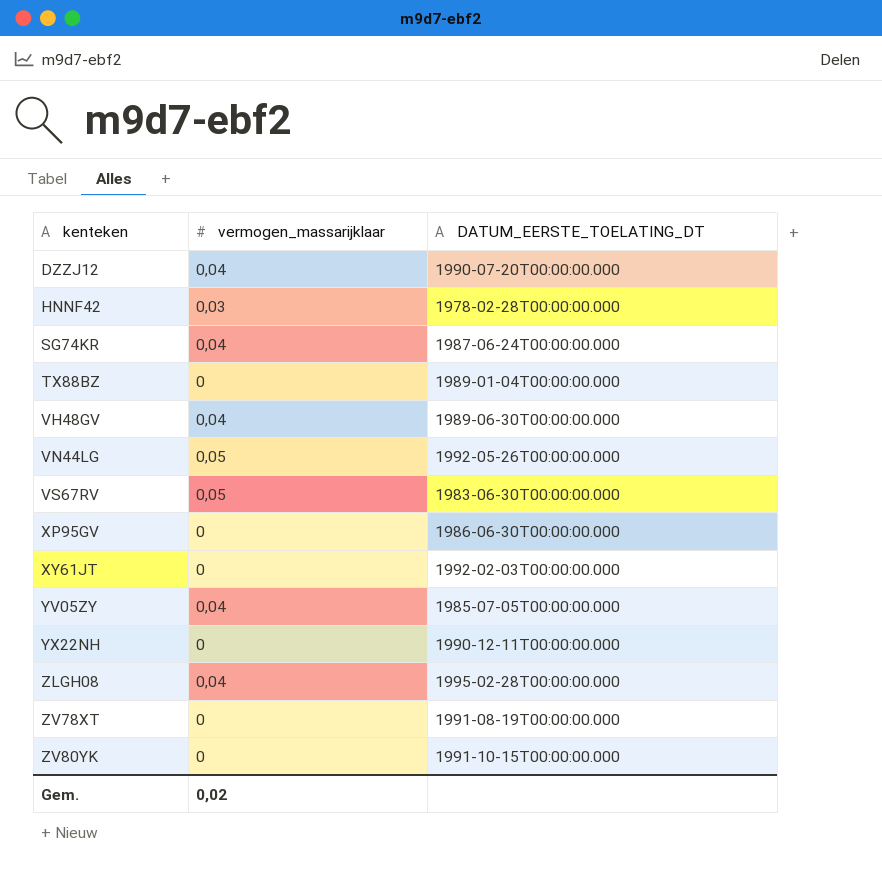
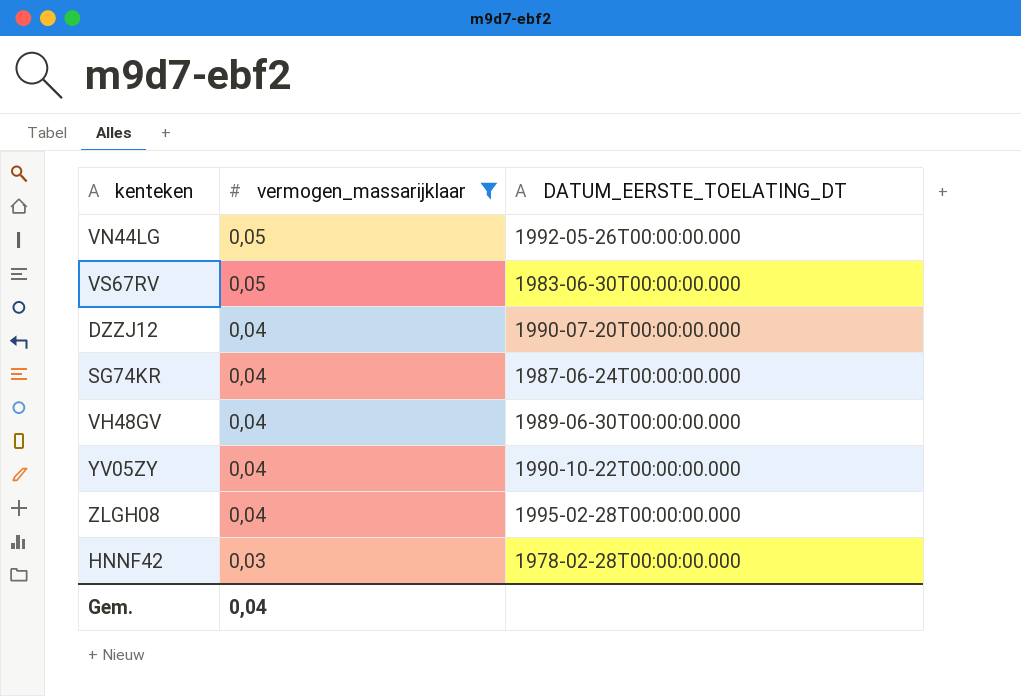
filter: none -> vermogen_massarijklaar != 0
row order: kenteken ascending -> vermogen_massarijklaar descending
YV05ZY | DATUM_EERSTE_TOELATING_DT: 1985-07-05T00:00:00.000 -> 1990-10-22T00:00:00.000
Gem. | vermogen_massarijklaar: 0,02 -> 0,04

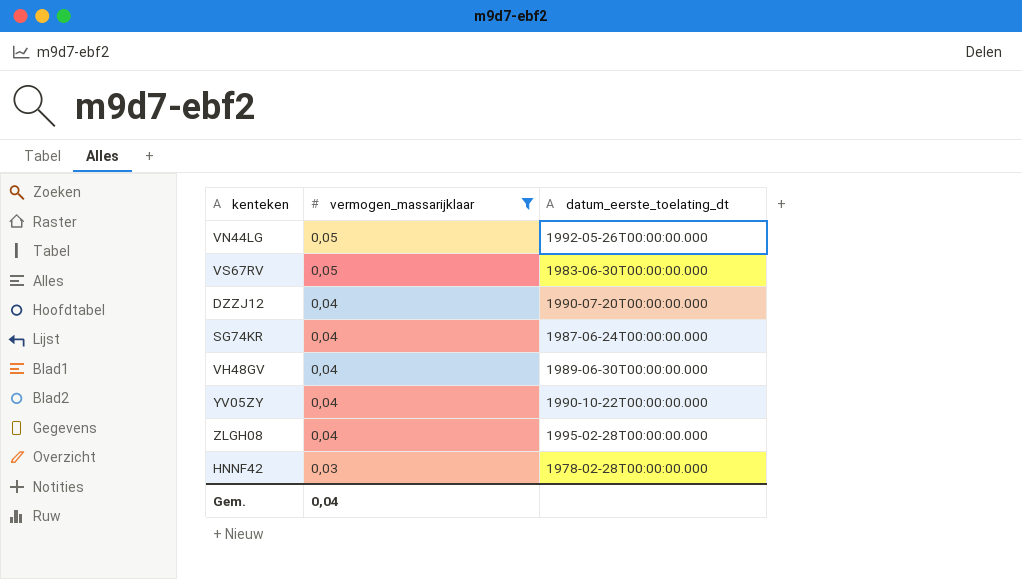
column name: DATUM_EERSTE_TOELATING_DT -> datum_eerste_toelating_dt

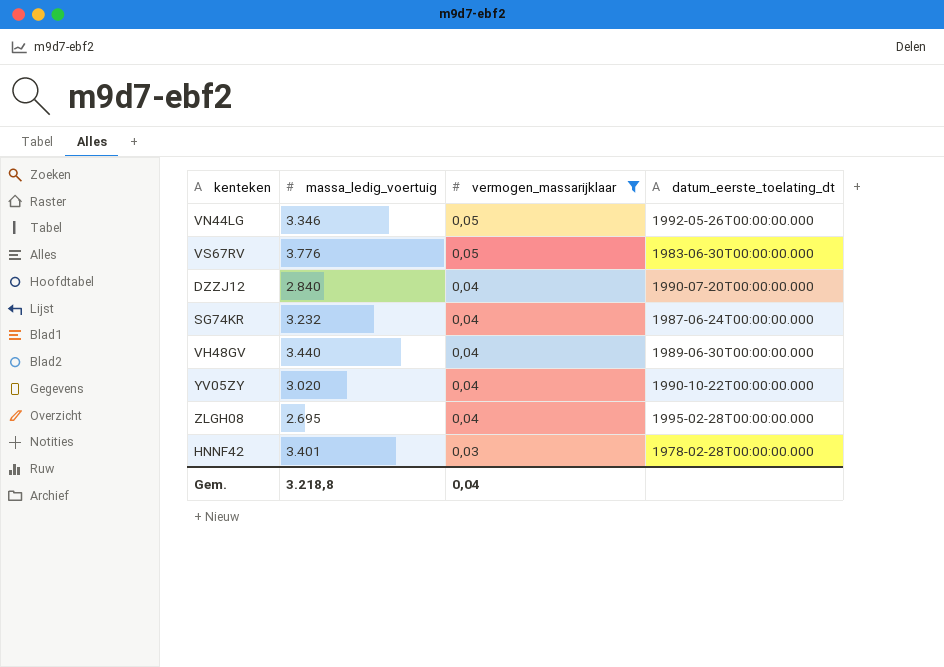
column massa_ledig_voertuig | position: none -> 2

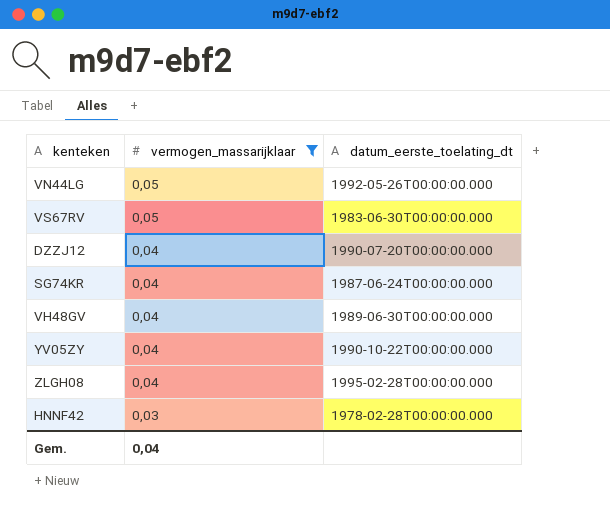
column massa_ledig_voertuig | position: 2 -> none

